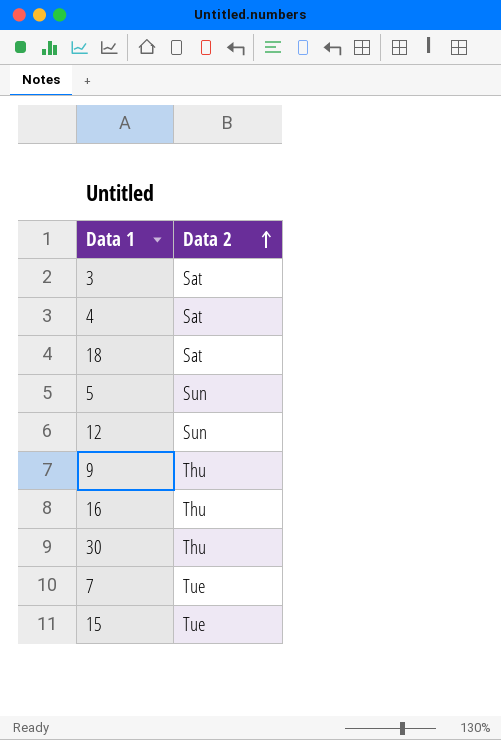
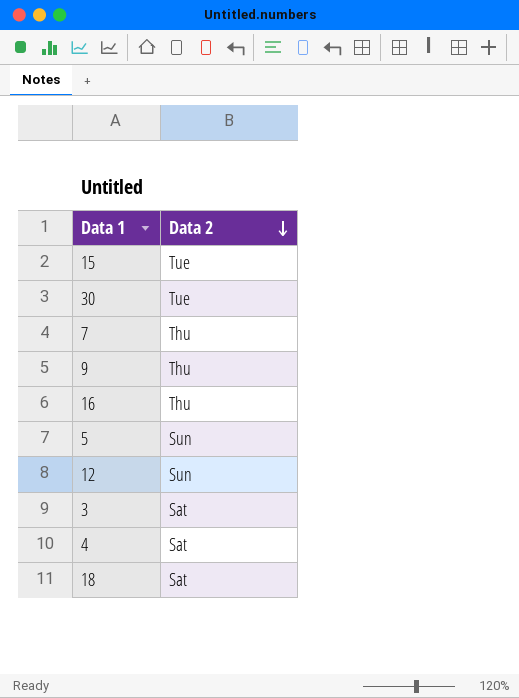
row order: Data 2 ascending -> Data 2 descending
30 | Data 2: Thu -> Tue
7 | Data 2: Tue -> Thu

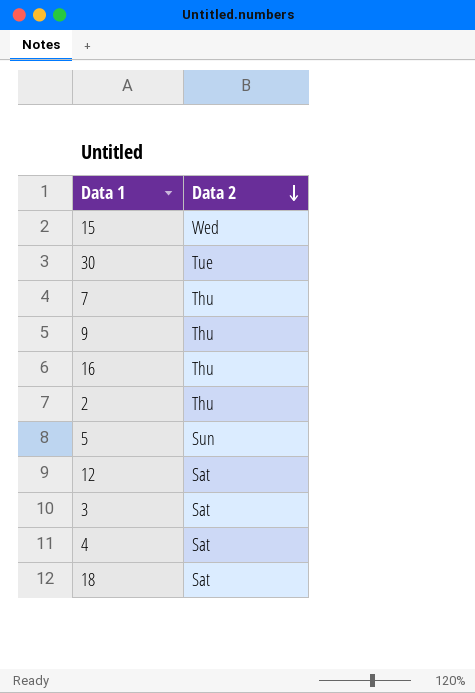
15 | Data 2: Tue -> Wed
row 2: none -> Thu
12 | Data 2: Sun -> Sat

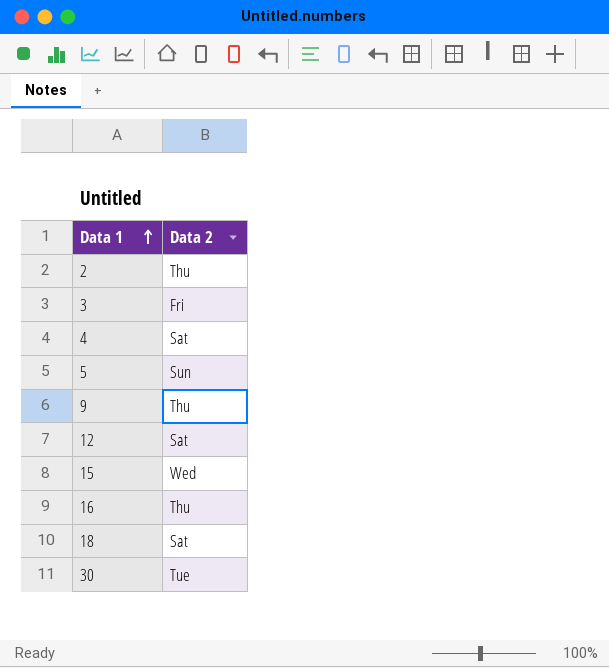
row order: Data 2 descending -> Data 1 ascending
row 7: Thu -> none
3 | Data 2: Sat -> Fri

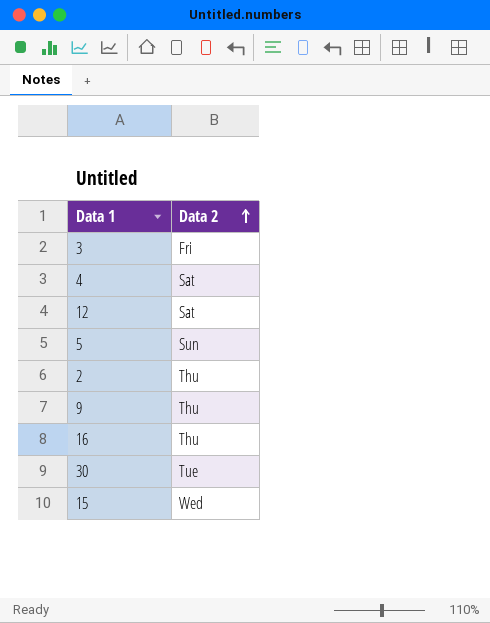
row order: Data 1 ascending -> Data 2 ascending
row 18: Sat -> none

